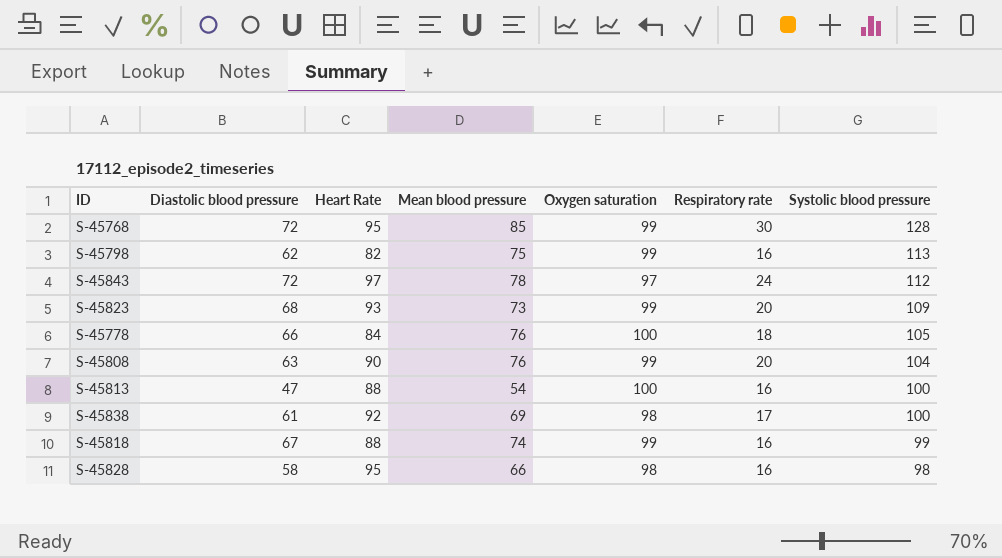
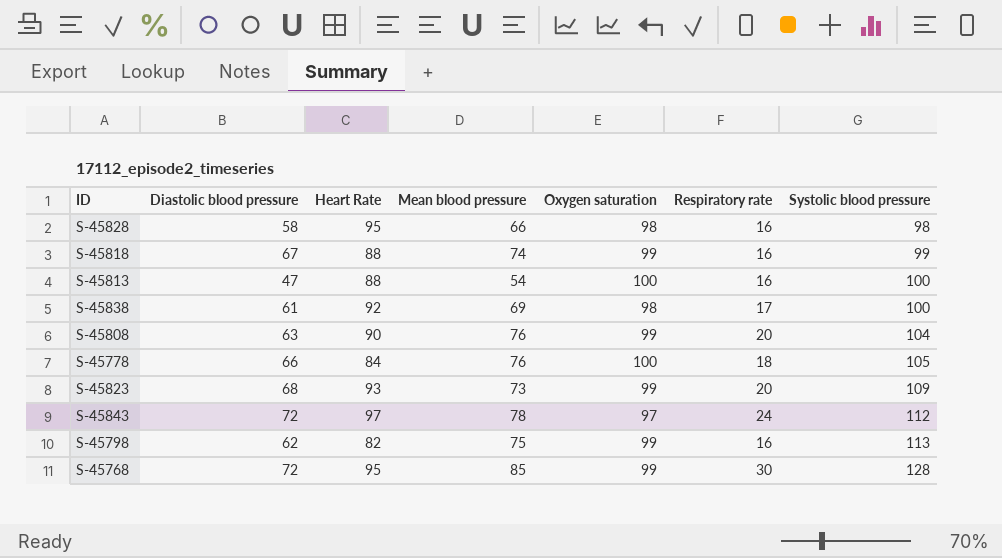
row order: Systolic blood pressure descending -> Systolic blood pressure ascending

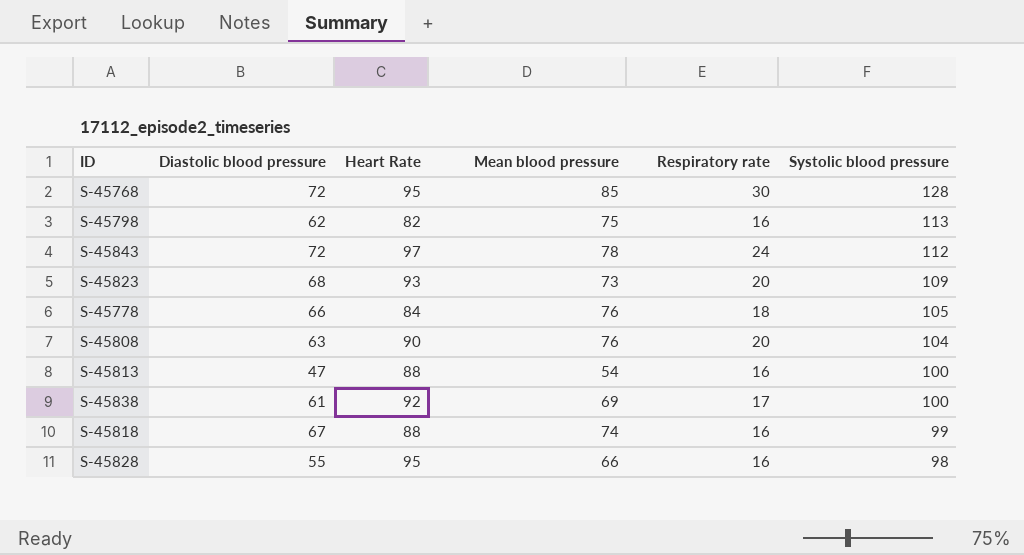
row order: Systolic blood pressure ascending -> Systolic blood pressure descending
column Oxygen saturation | position: 5 -> none
S-45828 | Diastolic blood pressure: 58 -> 55

